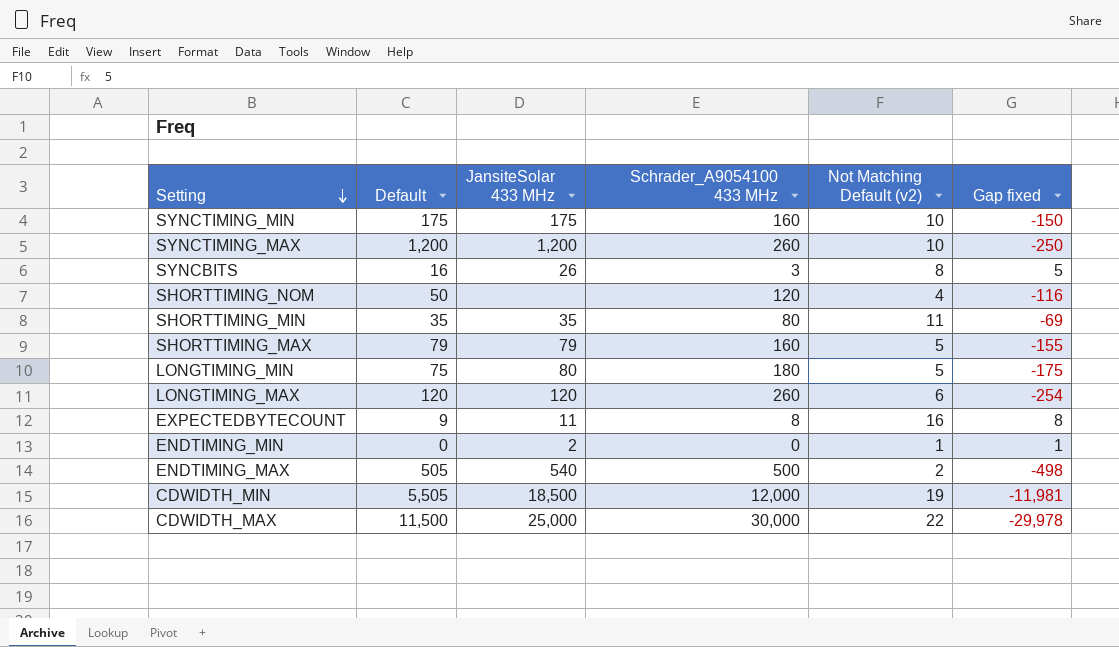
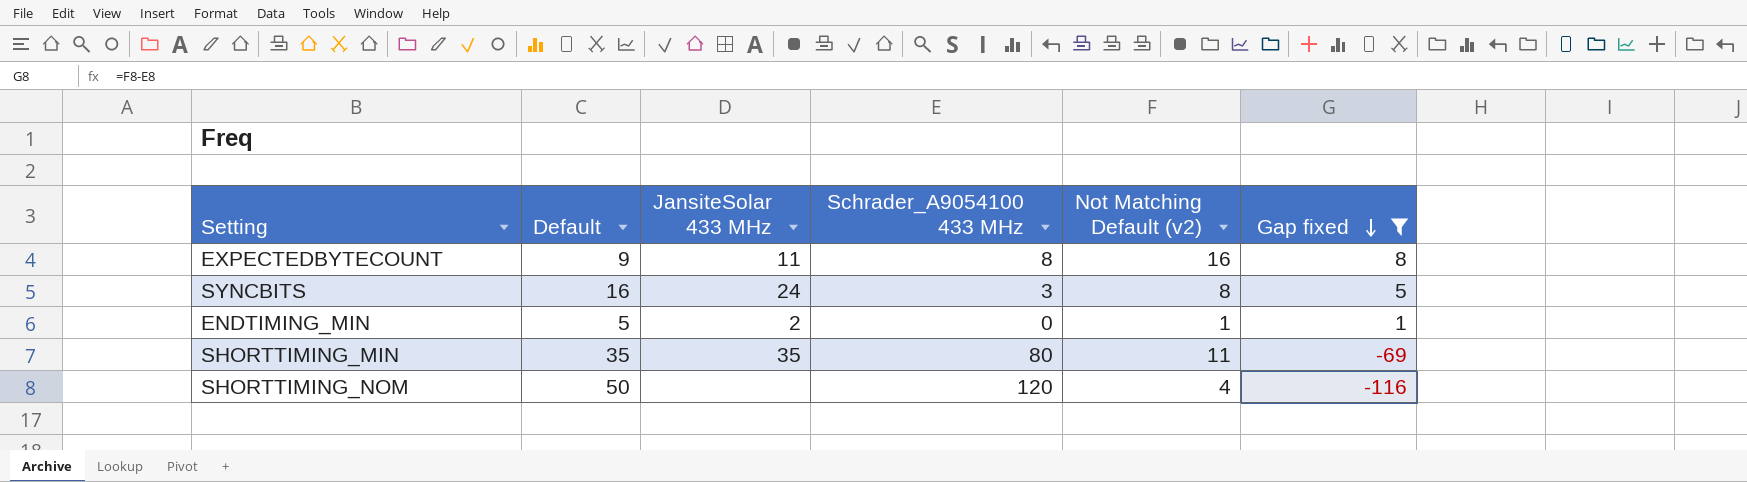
filter: none -> Gap fixed >= -116
row order: Setting descending -> Gap fixed descending
SYNCBITS | JansiteSolar 433 MHz: 26 -> 24
ENDTIMING_MIN | Default: 0 -> 5

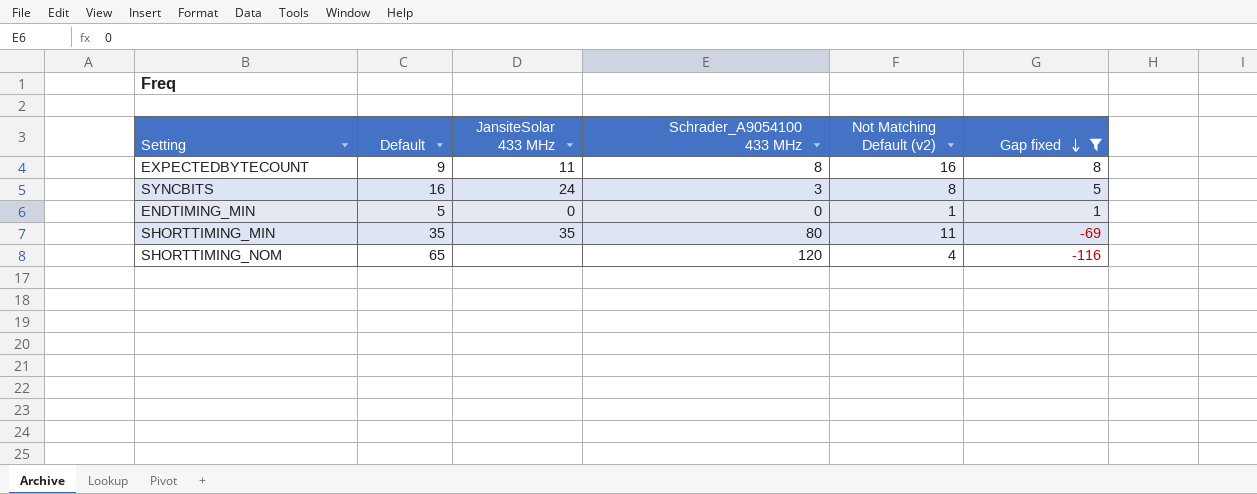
ENDTIMING_MIN | JansiteSolar 433 MHz: 2 -> 0
SHORTTIMING_NOM | Default: 50 -> 65

